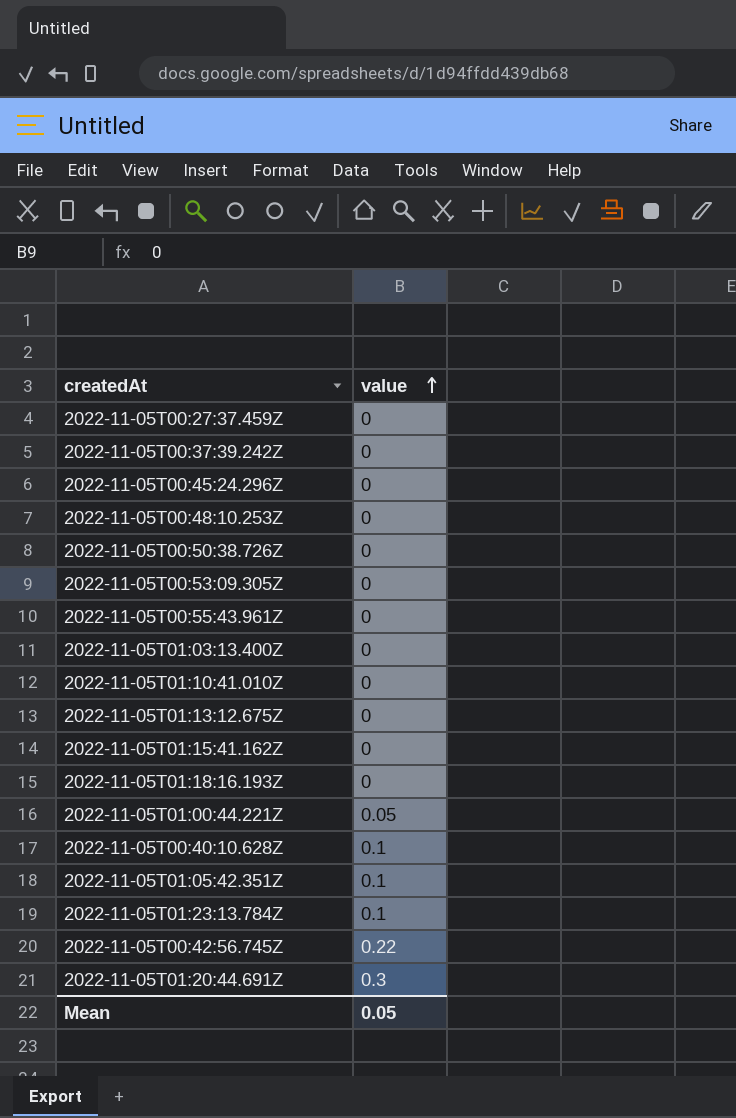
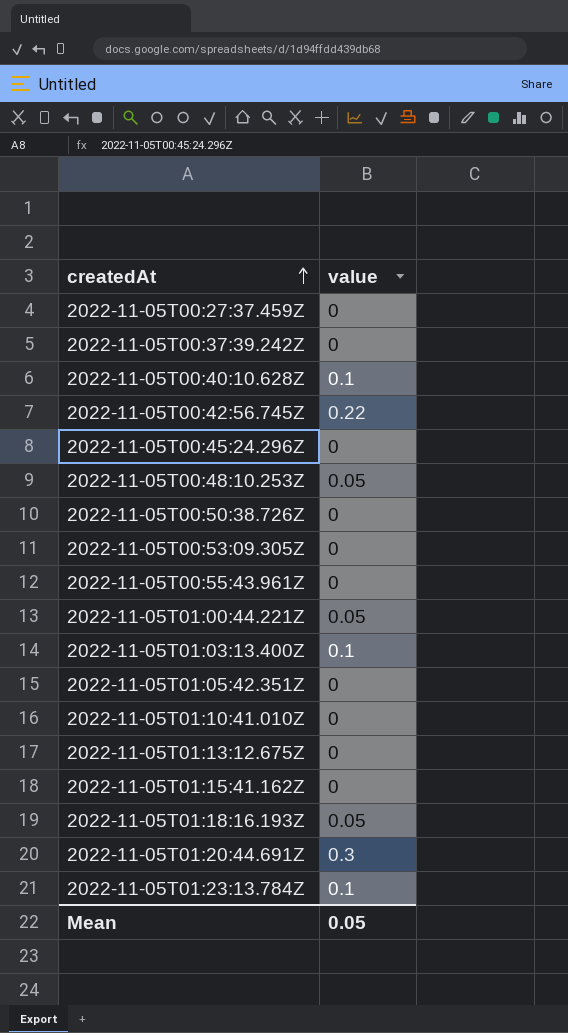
row order: value ascending -> createdAt ascending
2022-11-05T00:48:10.253Z | value: 0 -> 0.05
2022-11-05T01:03:13.400Z | value: 0 -> 0.1
2022-11-05T01:05:42.351Z | value: 0.1 -> 0
2022-11-05T01:18:16.193Z | value: 0 -> 0.05

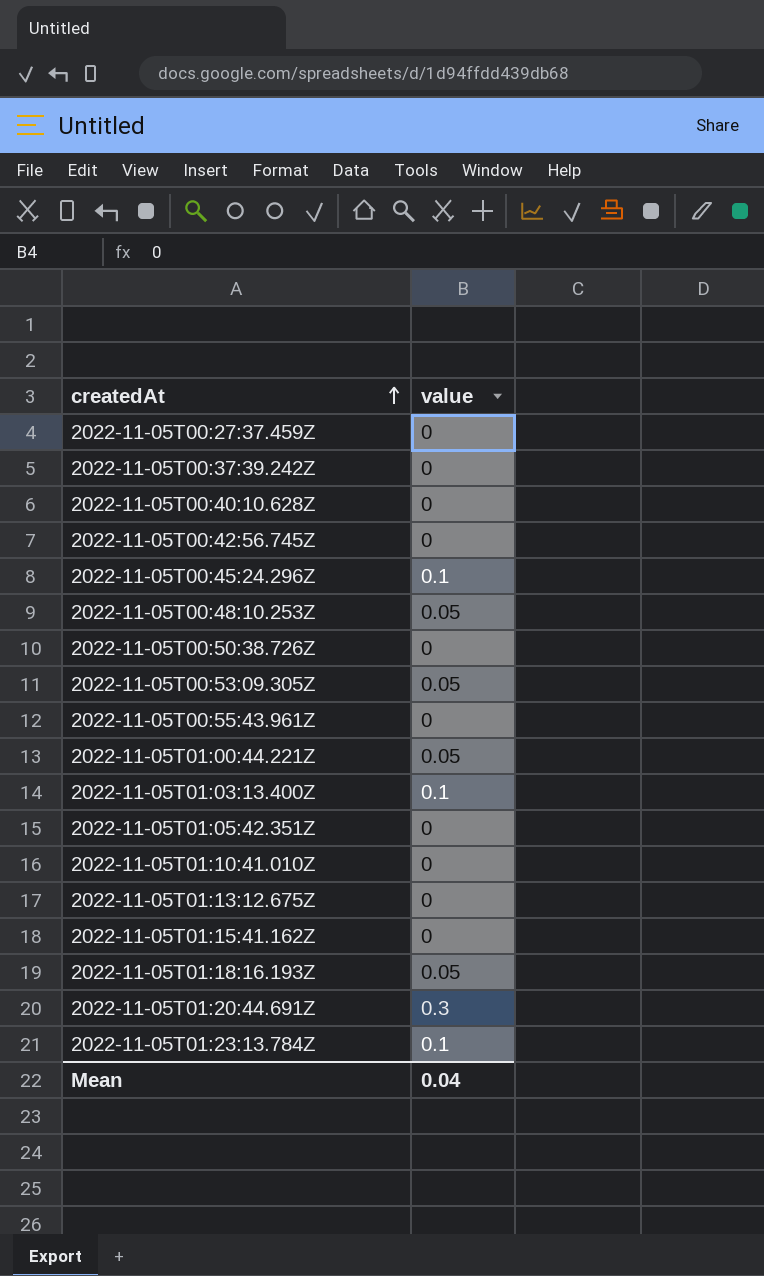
2022-11-05T00:40:10.628Z | value: 0.1 -> 0
2022-11-05T00:42:56.745Z | value: 0.22 -> 0
2022-11-05T00:45:24.296Z | value: 0 -> 0.1
2022-11-05T00:53:09.305Z | value: 0 -> 0.05
Mean | value: 0.05 -> 0.04

